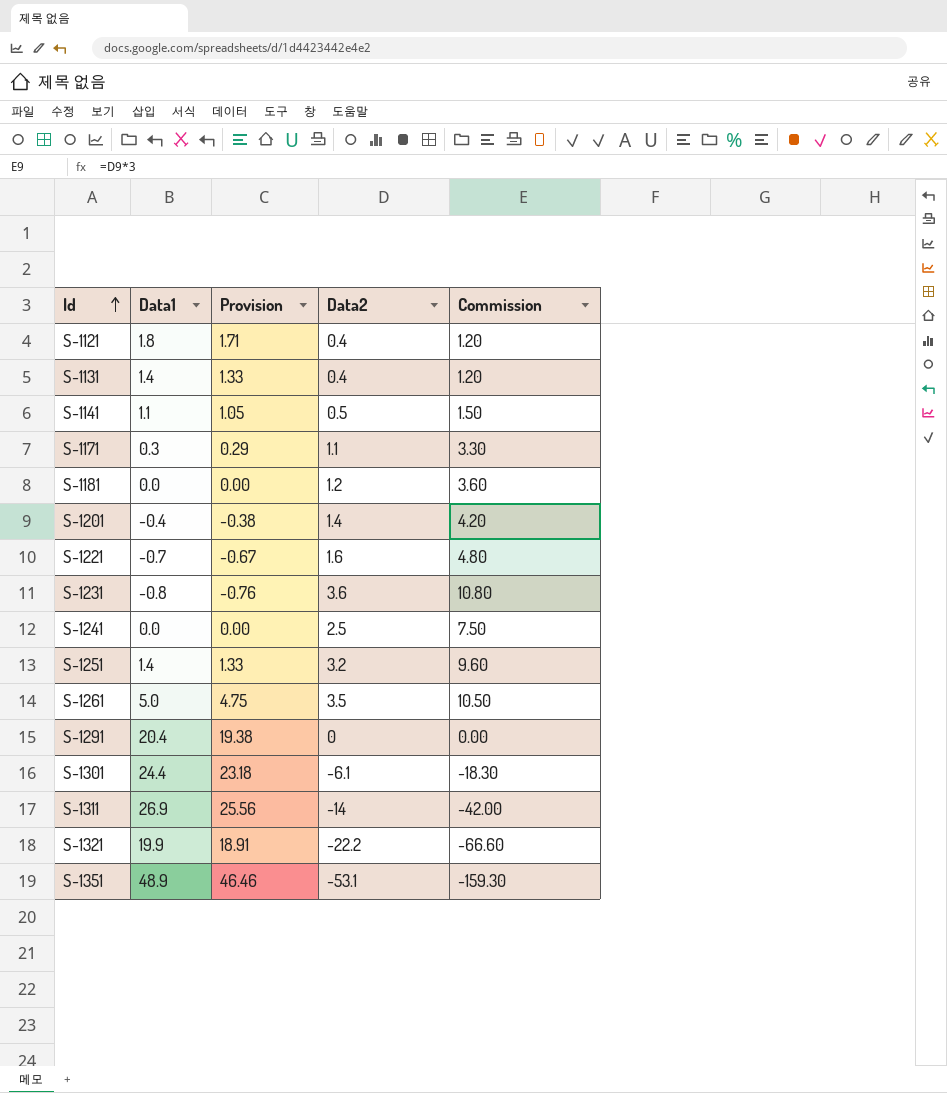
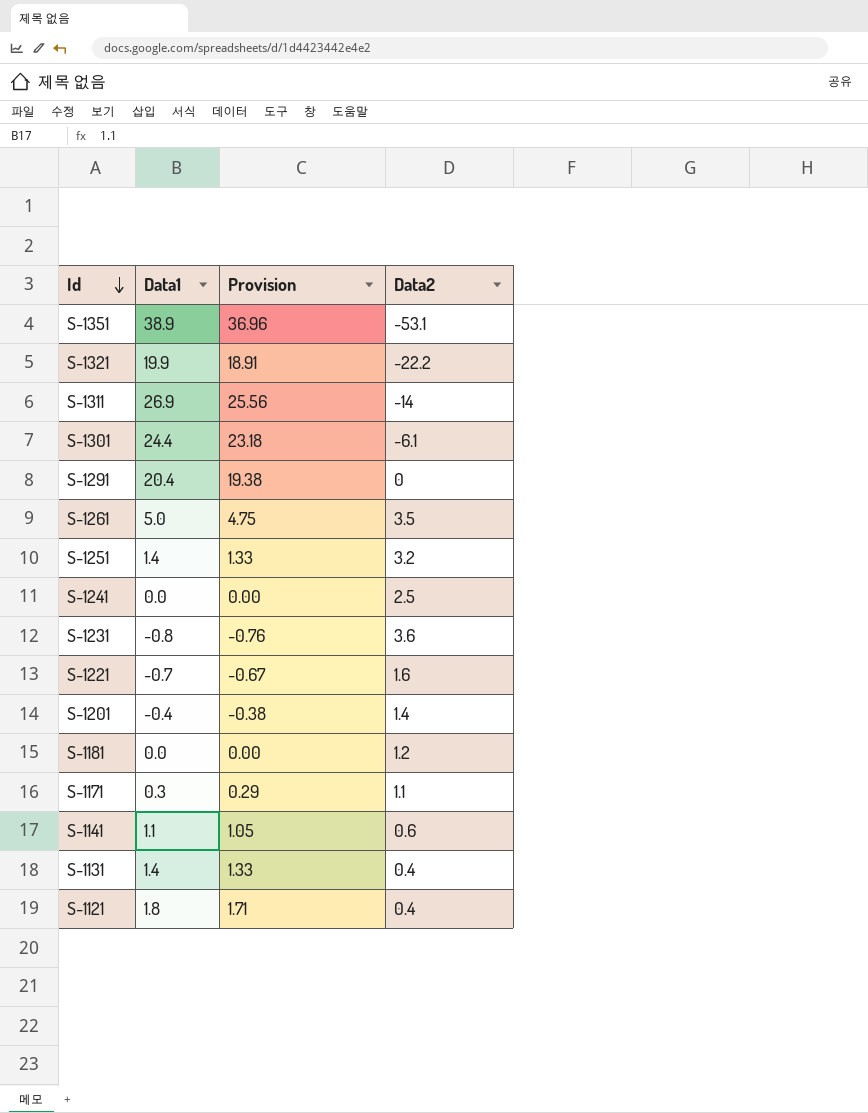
row order: Id ascending -> Id descending
column Commission | formula: [Data2] * 3 -> none
S-1351 | Data1: 48.9 -> 38.9
S-1351 | Provision: 46.46 -> 36.96
S-1141 | Data2: 0.5 -> 0.6

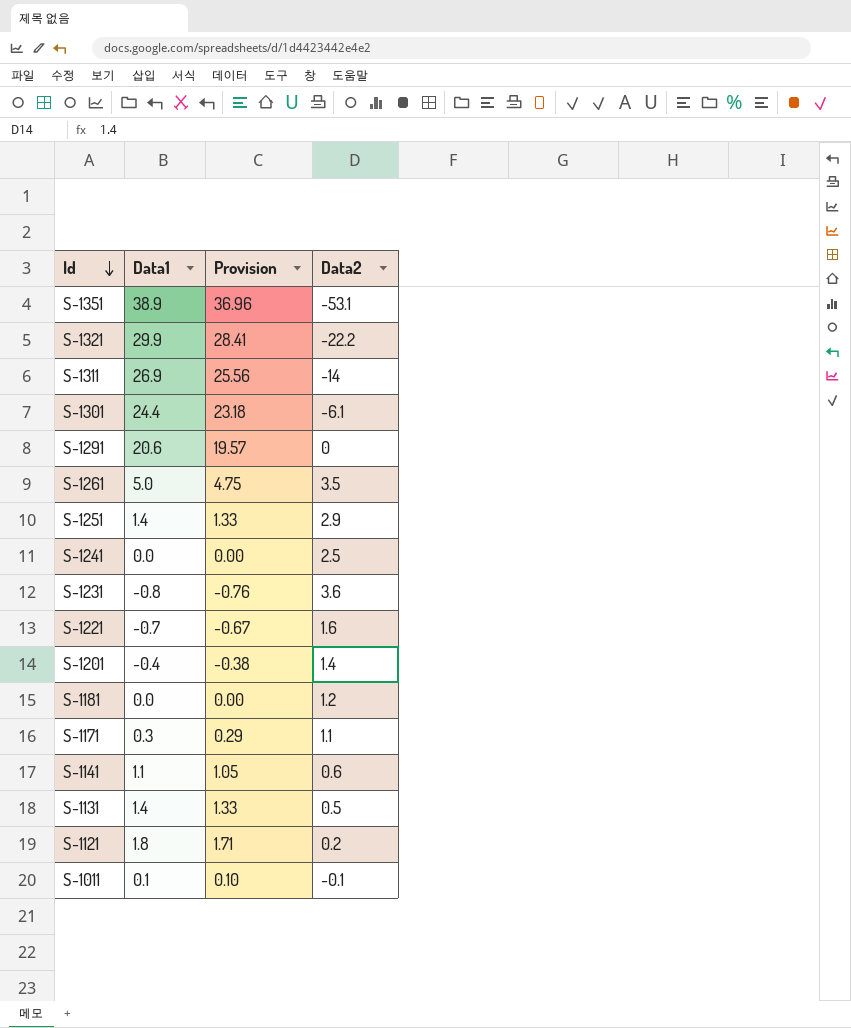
S-1321 | Data1: 19.9 -> 29.9
S-1321 | Provision: 18.91 -> 28.41
S-1291 | Data1: 20.4 -> 20.6
S-1291 | Provision: 19.38 -> 19.57
S-1251 | Data2: 3.2 -> 2.9
S-1131 | Data2: 0.4 -> 0.5
S-1121 | Data2: 0.4 -> 0.2
row S-1011: none -> 0.1 | 0.10 | -0.1

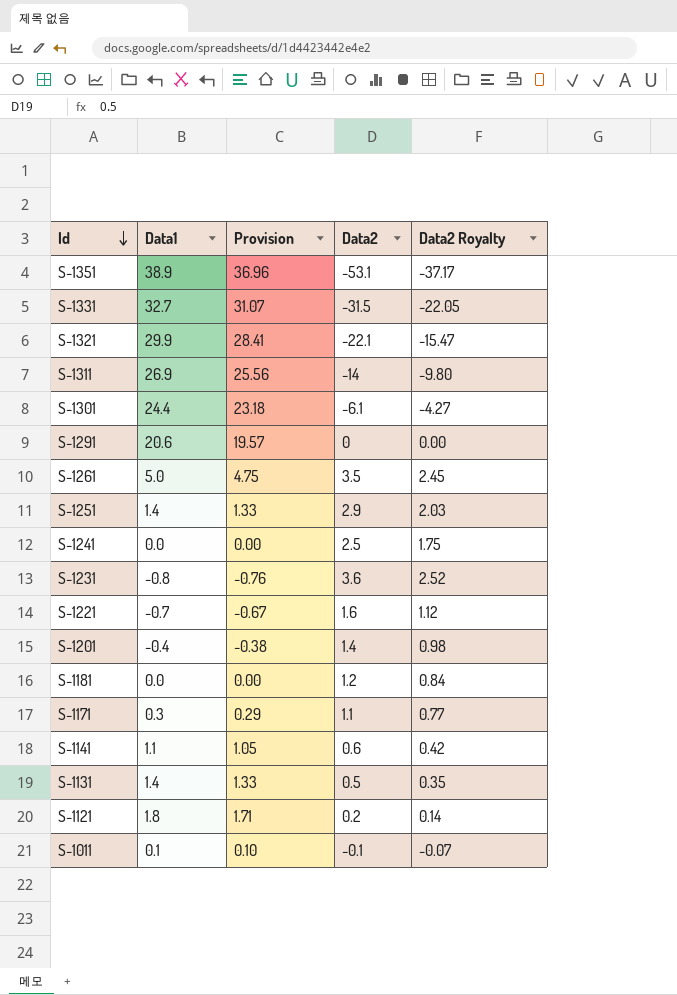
column Data2 Royalty | formula: none -> [Data2] * 0.7
row S-1331: none -> 32.7 | 31.07 | -31.5 | -22.05
S-1321 | Data2: -22.2 -> -22.1

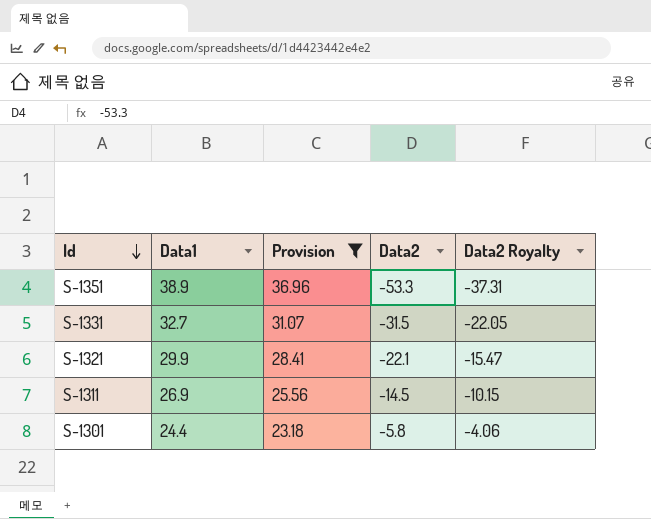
filter: none -> Provision >= 23.18
S-1351 | Data2: -53.1 -> -53.3
S-1351 | Data2 Royalty: -37.17 -> -37.31
S-1311 | Data2: -14 -> -14.5
S-1311 | Data2 Royalty: -9.80 -> -10.15
S-1301 | Data2: -6.1 -> -5.8
S-1301 | Data2 Royalty: -4.27 -> -4.06

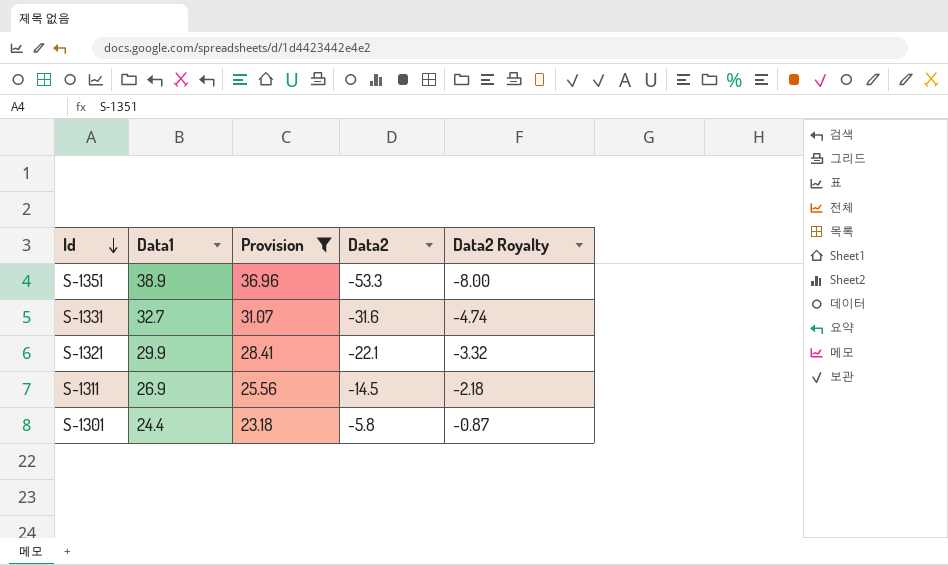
column Data2 Royalty | formula: [Data2] * 0.7 -> [Data2] * 0.15
S-1331 | Data2: -31.5 -> -31.6

